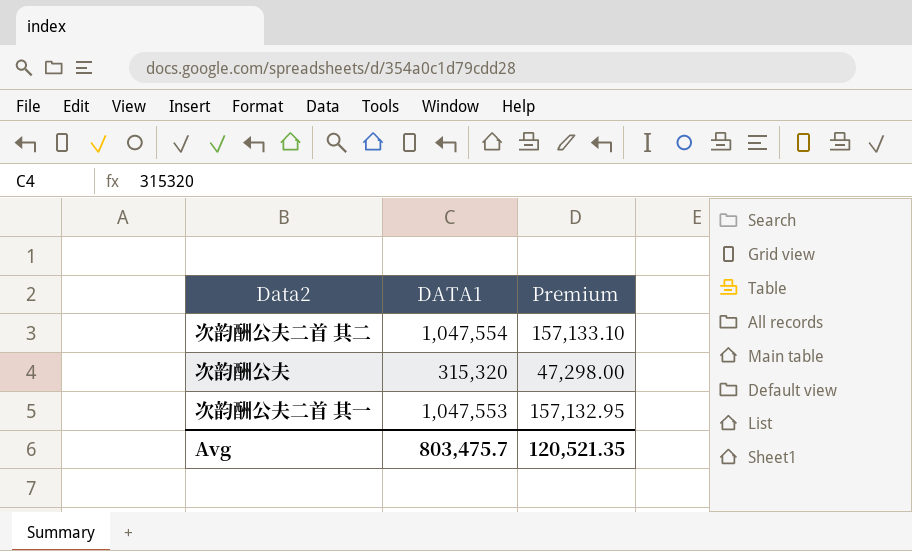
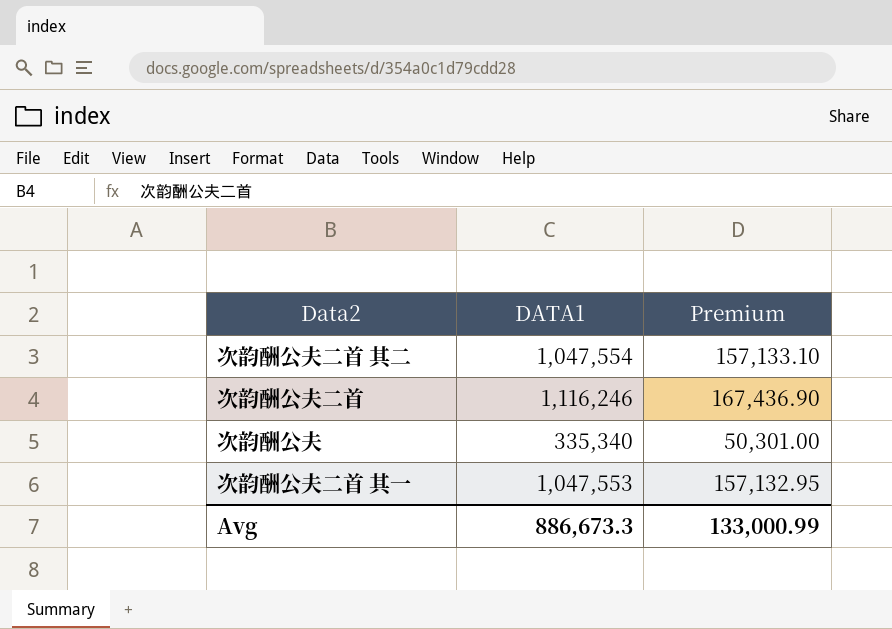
row 次韵酬公夫二首: none -> 1,116,246 | 167,436.90
次韵酬公夫 | DATA1: 315,320 -> 335,340
次韵酬公夫 | Premium: 47,298.00 -> 50,301.00
Avg | DATA1: 803,475.7 -> 886,673.3
Avg | Premium: 120,521.35 -> 133,000.99

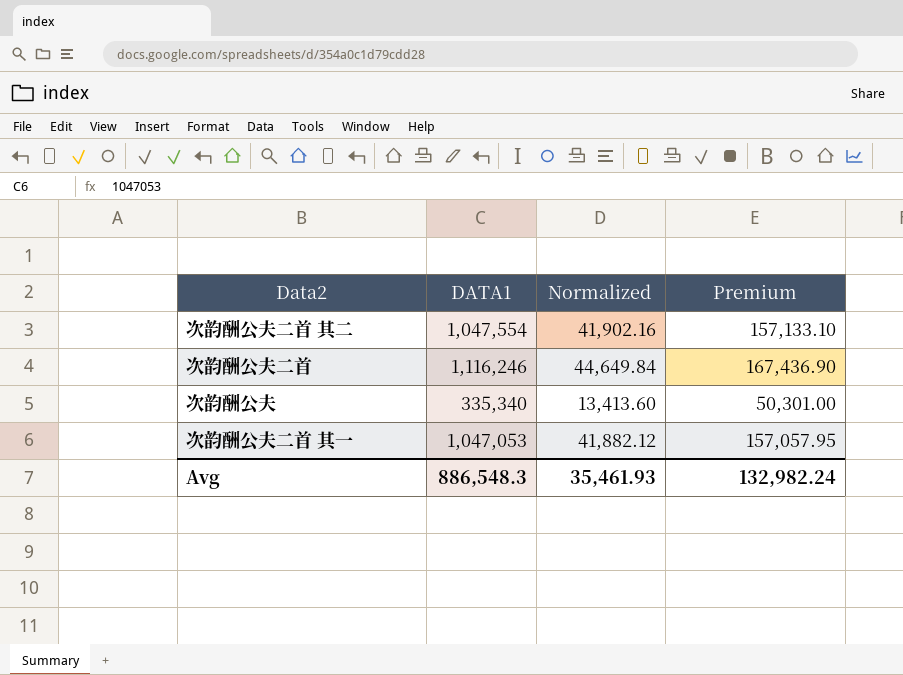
column Normalized | formula: none -> [DATA1] * 0.04
次韵酬公夫二首 其一 | DATA1: 1,047,553 -> 1,047,053
次韵酬公夫二首 其一 | Premium: 157,132.95 -> 157,057.95
Avg | DATA1: 886,673.3 -> 886,548.3
Avg | Premium: 133,000.99 -> 132,982.24

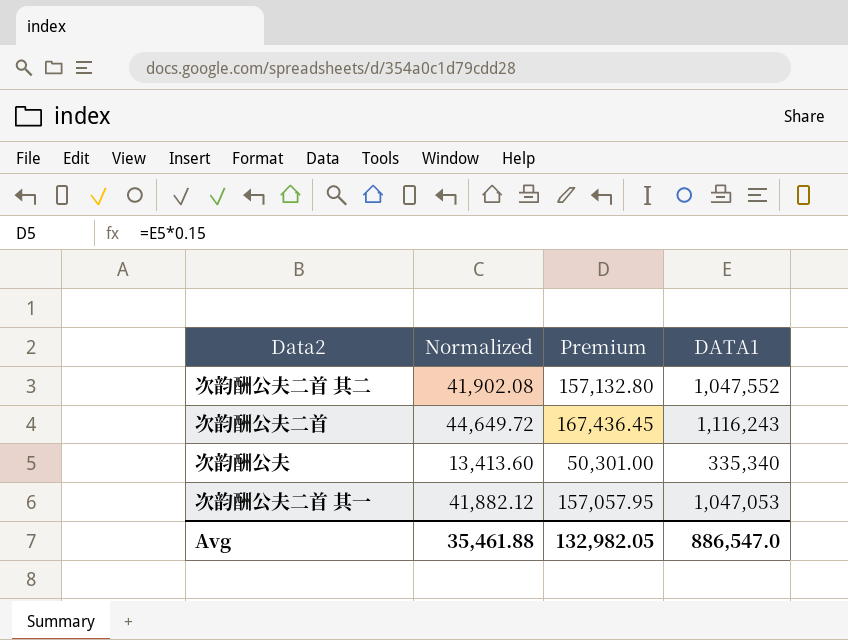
column DATA1 | position: 2 -> 4
次韵酬公夫二首 其二 | Normalized: 41,902.16 -> 41,902.08
次韵酬公夫二首 其二 | Premium: 157,133.10 -> 157,132.80
次韵酬公夫二首 其二 | DATA1: 1,047,554 -> 1,047,552
次韵酬公夫二首 | Normalized: 44,649.84 -> 44,649.72
次韵酬公夫二首 | Premium: 167,436.90 -> 167,436.45
次韵酬公夫二首 | DATA1: 1,116,246 -> 1,116,243
Avg | Normalized: 35,461.93 -> 35,461.88
Avg | Premium: 132,982.24 -> 132,982.05
Avg | DATA1: 886,548.3 -> 886,547.0

